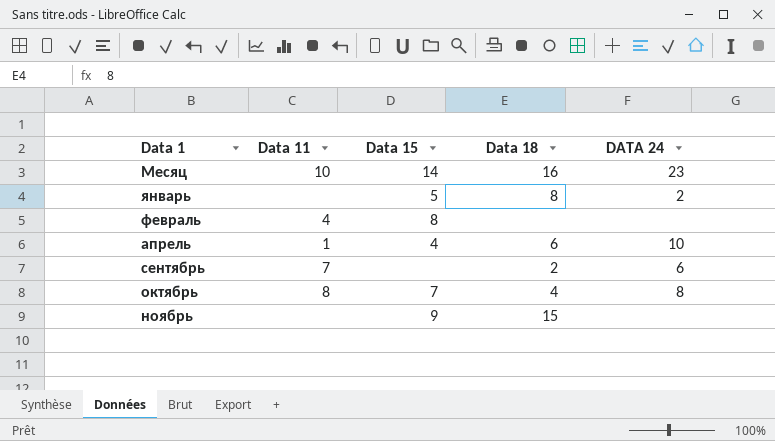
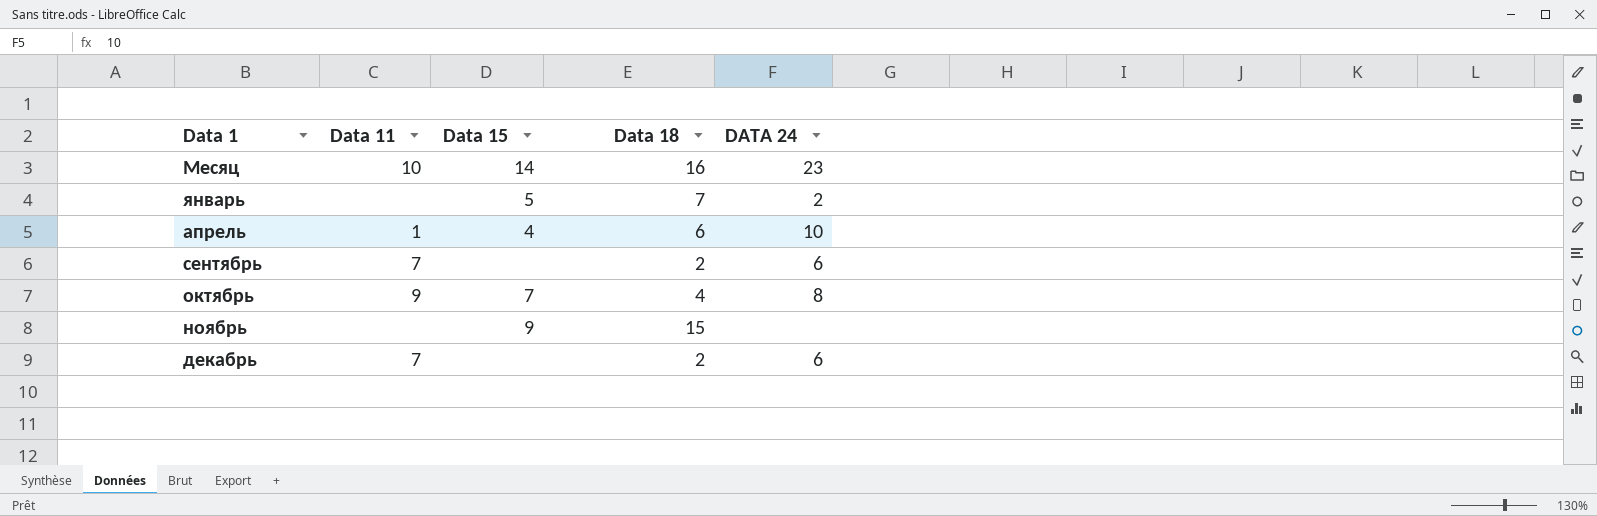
row февраль: 4 | 8 | none | none -> none
январь | Data 18: 8 -> 7
октябрь | Data 11: 8 -> 9
row декабрь: none -> 7 | none | 2 | 6

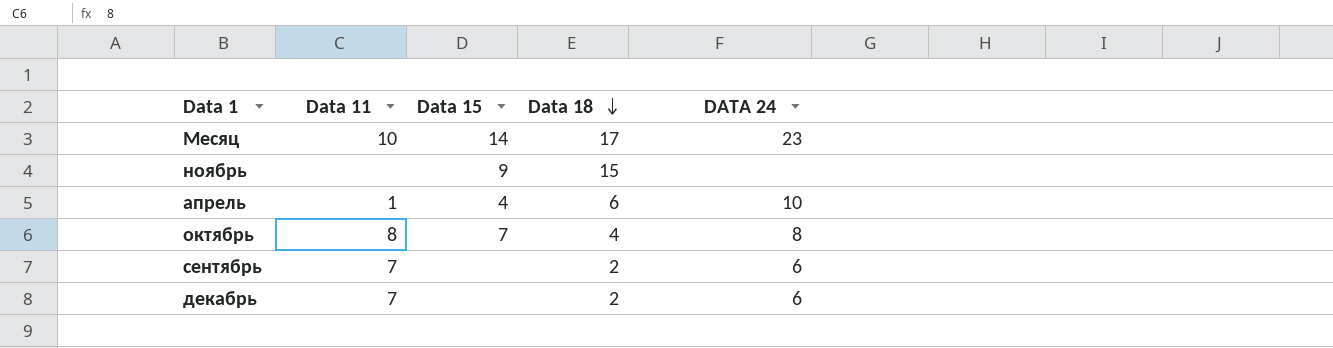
row order: none -> Data 18 descending
row январь: none | 5 | 7 | 2 -> none
Месяц | Data 18: 16 -> 17
октябрь | Data 11: 9 -> 8

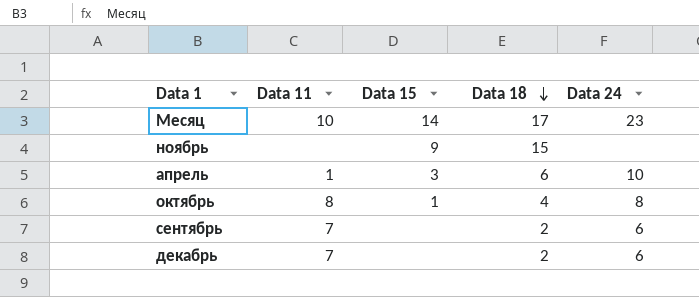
column name: DATA 24 -> Data 24
апрель | Data 15: 4 -> 3
октябрь | Data 15: 7 -> 1

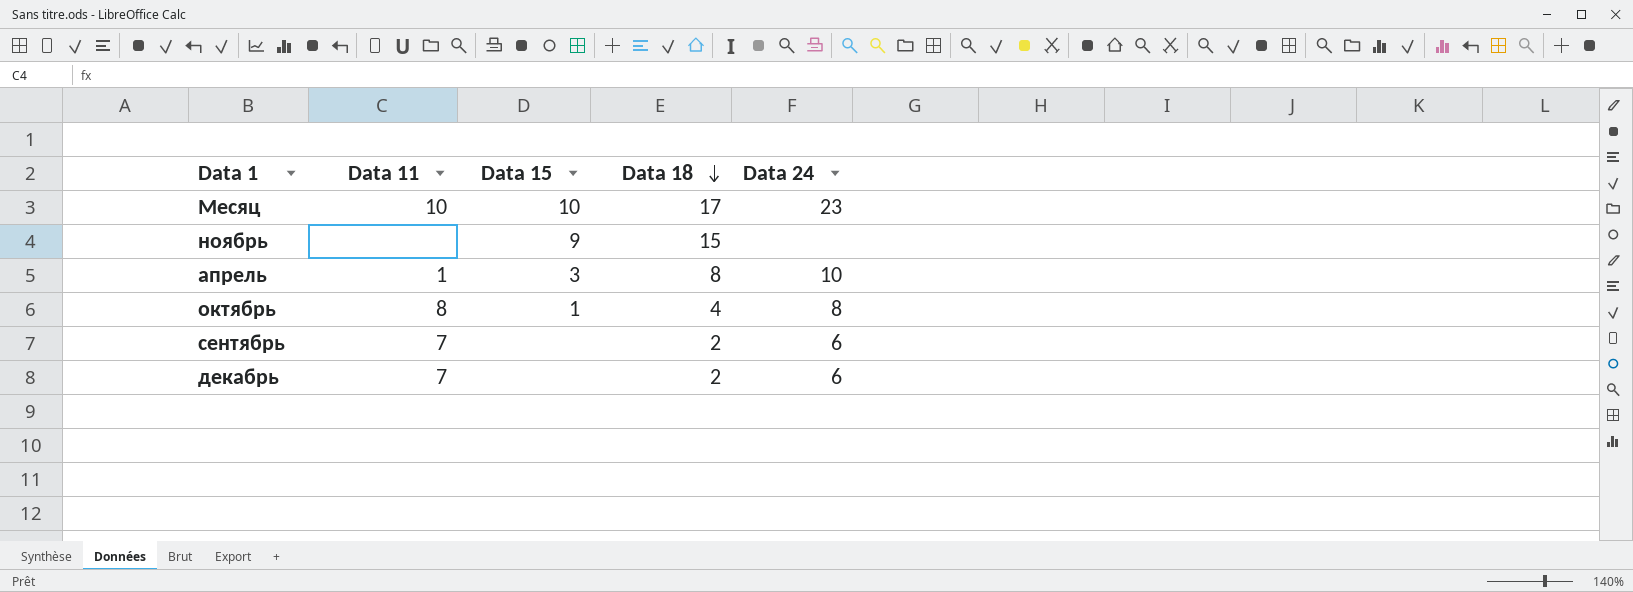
Месяц | Data 15: 14 -> 10
апрель | Data 18: 6 -> 8

